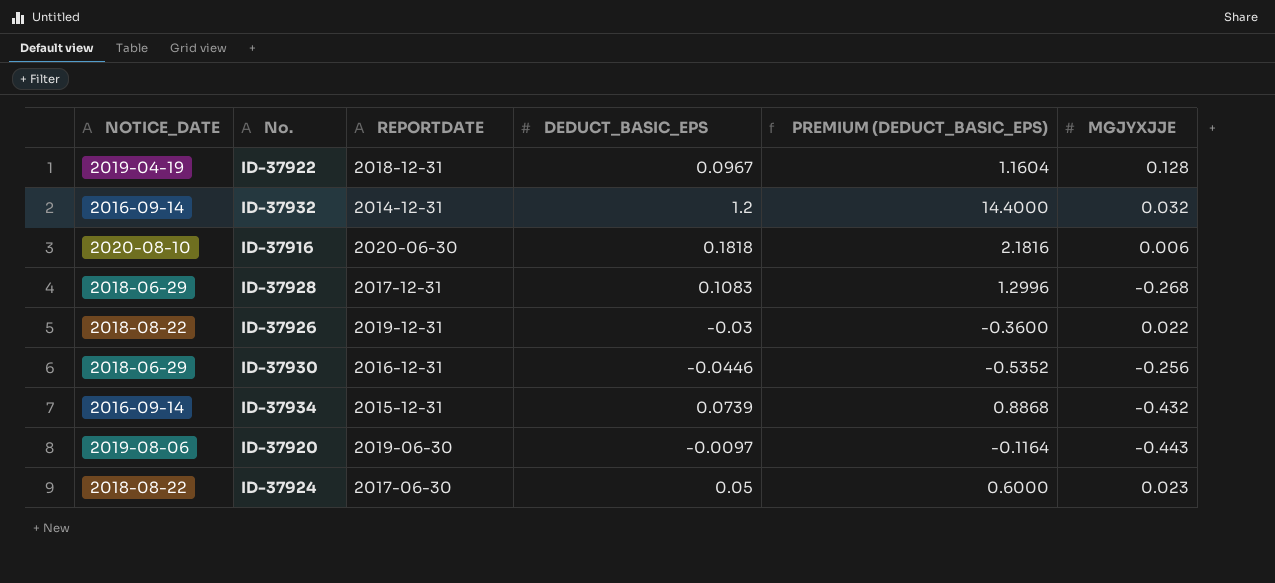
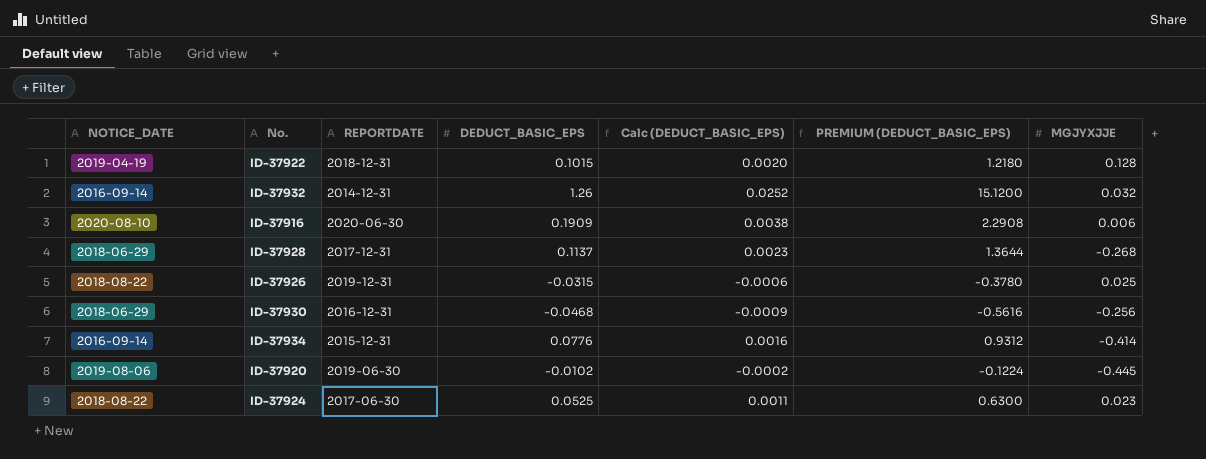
column Calc (DEDUCT_BASIC_EPS) | formula: none -> [DEDUCT_BASIC_EPS] * 0.02
ID-37922 | DEDUCT_BASIC_EPS: 0.0967 -> 0.1015
ID-37922 | PREMIUM (DEDUCT_BASIC_EPS): 1.1604 -> 1.2180
ID-37932 | DEDUCT_BASIC_EPS: 1.2 -> 1.26
ID-37932 | PREMIUM (DEDUCT_BASIC_EPS): 14.4000 -> 15.1200
ID-37916 | DEDUCT_BASIC_EPS: 0.1818 -> 0.1909
ID-37916 | PREMIUM (DEDUCT_BASIC_EPS): 2.1816 -> 2.2908
ID-37928 | DEDUCT_BASIC_EPS: 0.1083 -> 0.1137
ID-37928 | PREMIUM (DEDUCT_BASIC_EPS): 1.2996 -> 1.3644
ID-37926 | DEDUCT_BASIC_EPS: -0.03 -> -0.0315
ID-37926 | PREMIUM (DEDUCT_BASIC_EPS): -0.3600 -> -0.3780
ID-37926 | MGJYXJJE: 0.022 -> 0.025
ID-37930 | DEDUCT_BASIC_EPS: -0.0446 -> -0.0468
ID-37930 | PREMIUM (DEDUCT_BASIC_EPS): -0.5352 -> -0.5616
ID-37934 | DEDUCT_BASIC_EPS: 0.0739 -> 0.0776
ID-37934 | PREMIUM (DEDUCT_BASIC_EPS): 0.8868 -> 0.9312
ID-37934 | MGJYXJJE: -0.432 -> -0.414
ID-37920 | DEDUCT_BASIC_EPS: -0.0097 -> -0.0102
ID-37920 | PREMIUM (DEDUCT_BASIC_EPS): -0.1164 -> -0.1224
ID-37920 | MGJYXJJE: -0.443 -> -0.445
ID-37924 | DEDUCT_BASIC_EPS: 0.05 -> 0.0525
ID-37924 | PREMIUM (DEDUCT_BASIC_EPS): 0.6000 -> 0.6300

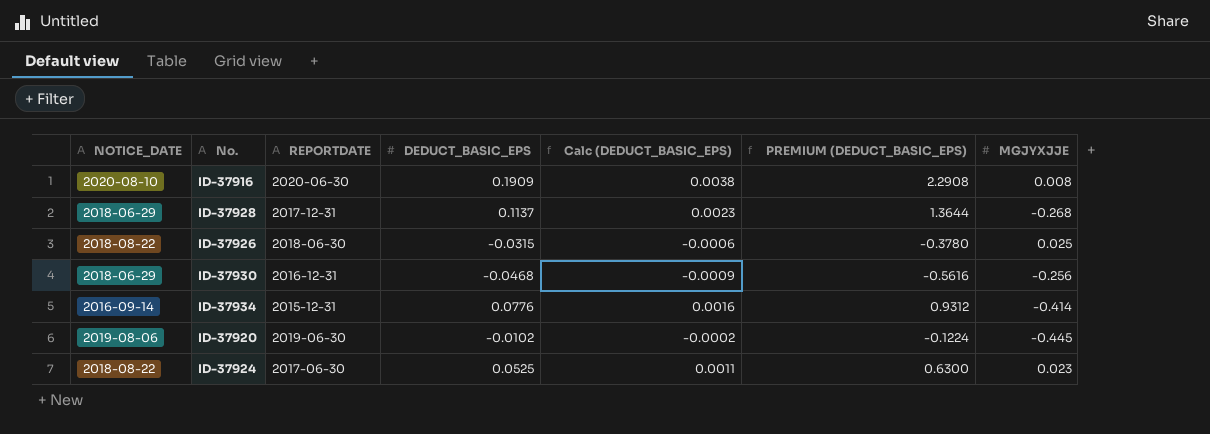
row ID-37922: 2019-04-19 | 2018-12-31 | 0.1015 | 0.0020 | 1.2180 | 0.128 -> none
row ID-37932: 2016-09-14 | 2014-12-31 | 1.26 | 0.0252 | 15.1200 | 0.032 -> none
ID-37916 | MGJYXJJE: 0.006 -> 0.008
ID-37926 | REPORTDATE: 2019-12-31 -> 2018-06-30

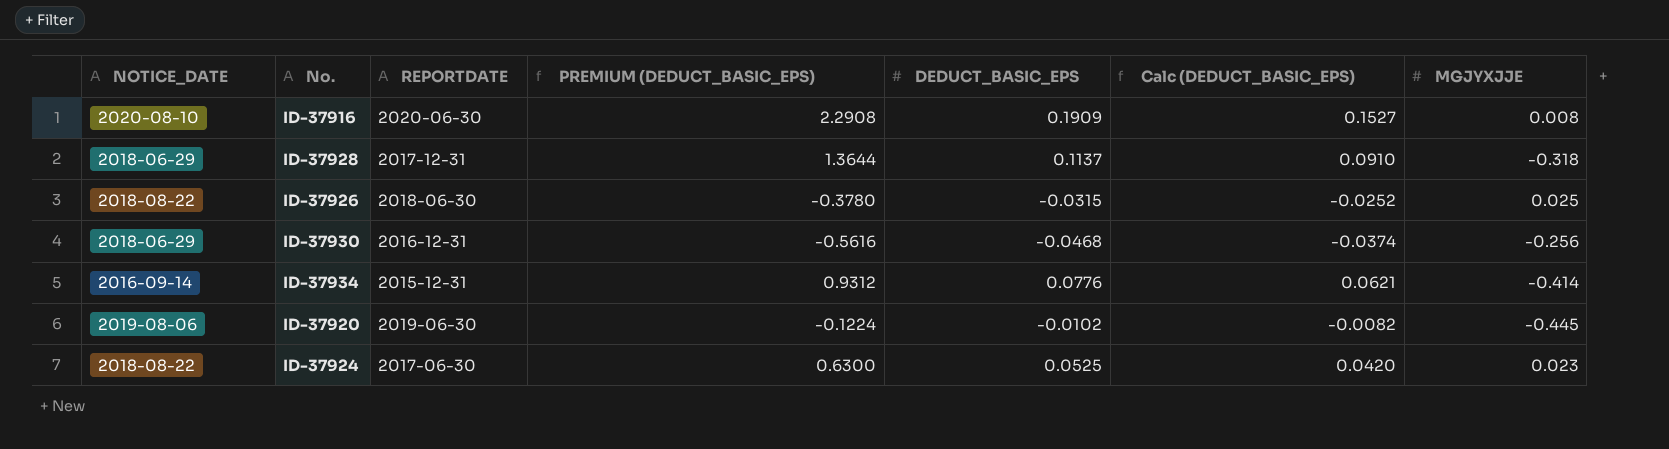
column PREMIUM (DEDUCT_BASIC_EPS) | position: 6 -> 4
column Calc (DEDUCT_BASIC_EPS) | formula: [DEDUCT_BASIC_EPS] * 0.02 -> [DEDUCT_BASIC_EPS] * 0.8
ID-37928 | MGJYXJJE: -0.268 -> -0.318

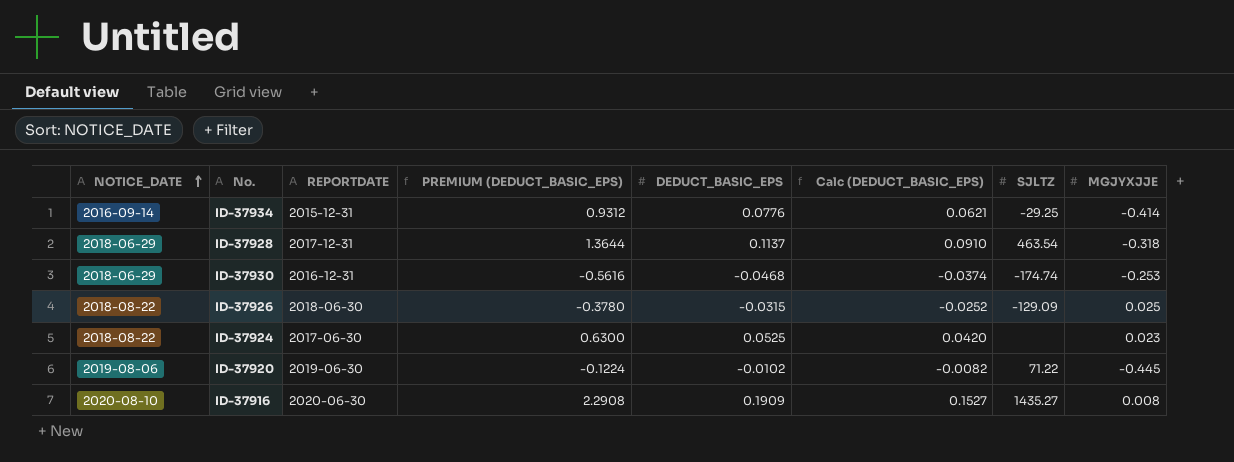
row order: none -> NOTICE_DATE ascending
column SJLTZ | position: none -> 7
ID-37930 | MGJYXJJE: -0.256 -> -0.253

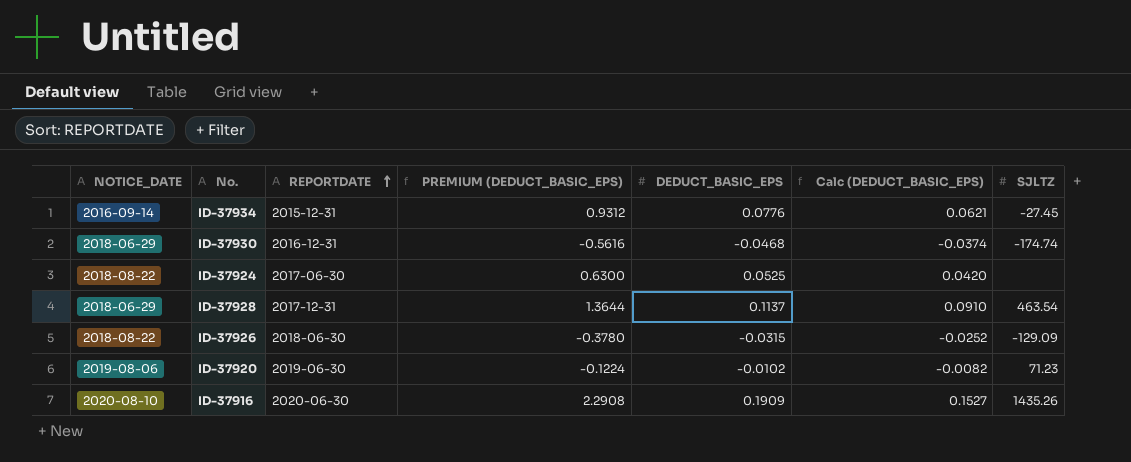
row order: NOTICE_DATE ascending -> REPORTDATE ascending
column MGJYXJJE | position: 8 -> none
ID-37934 | SJLTZ: -29.25 -> -27.45
ID-37920 | SJLTZ: 71.22 -> 71.23
ID-37916 | SJLTZ: 1435.27 -> 1435.26

